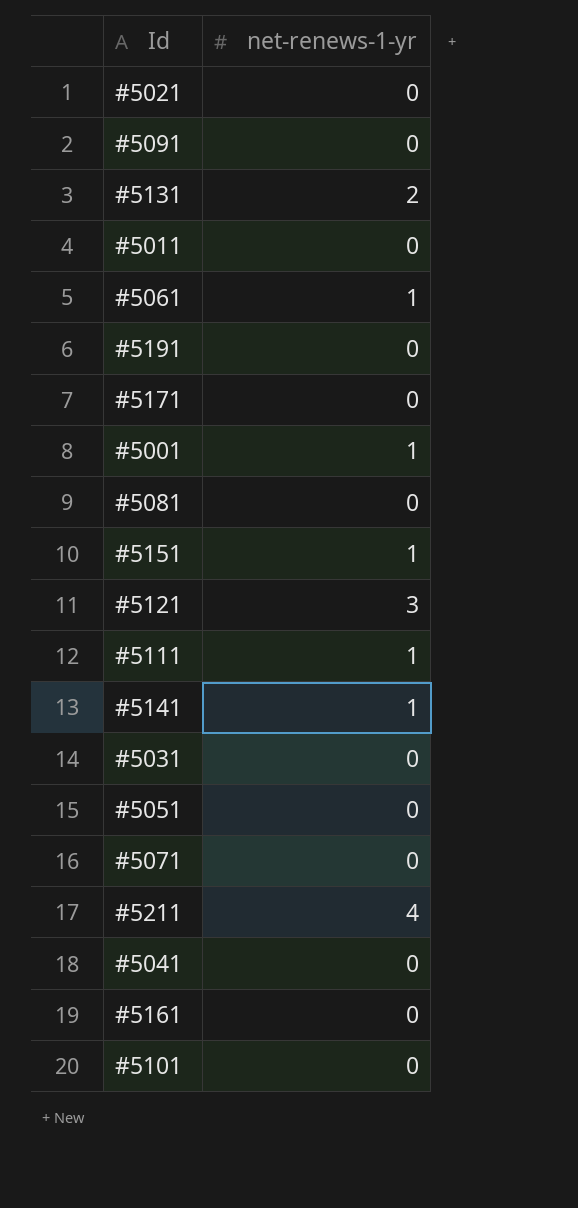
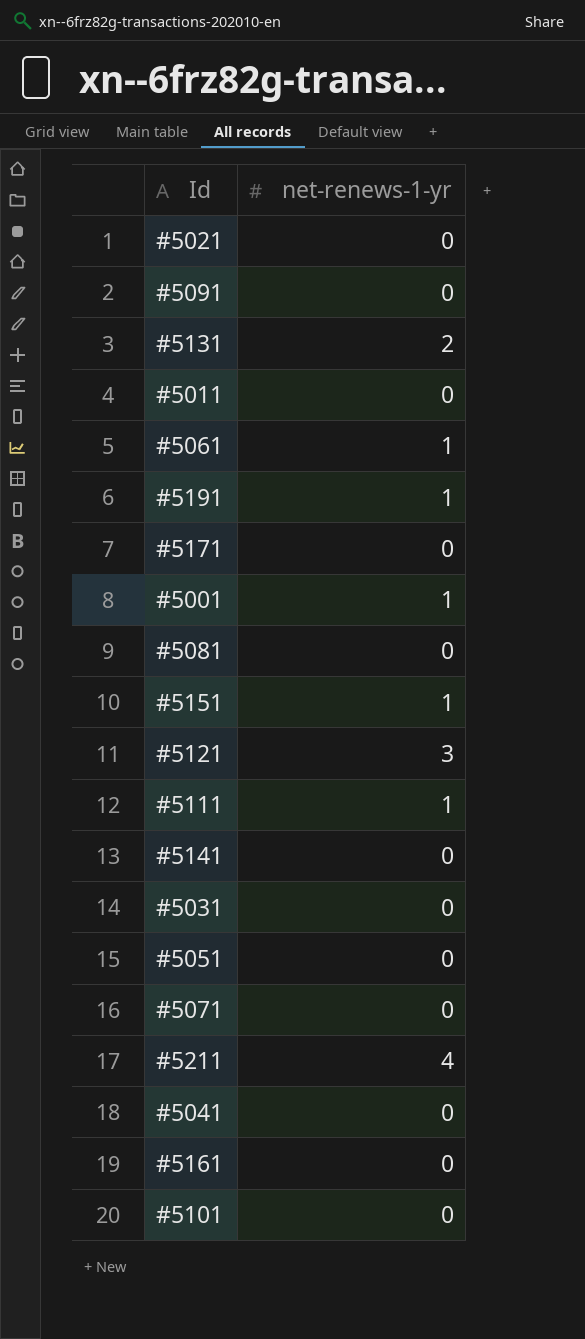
#5191 | net-renews-1-yr: 0 -> 1
#5141 | net-renews-1-yr: 1 -> 0

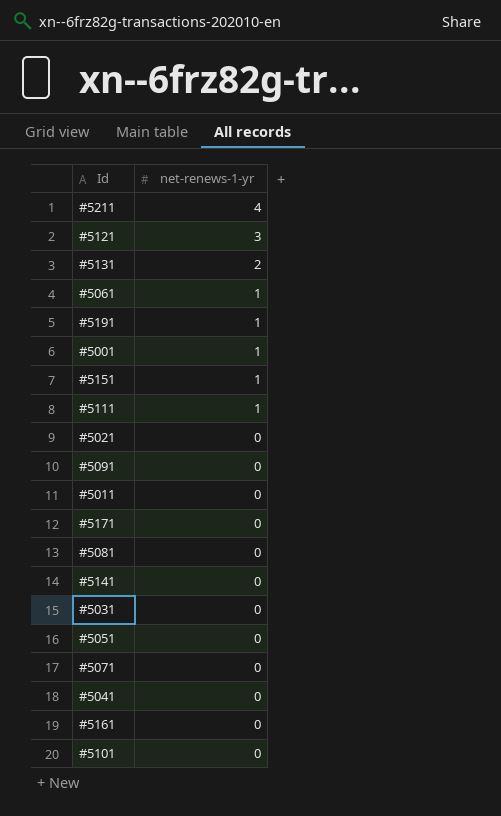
row order: none -> net-renews-1-yr descending

